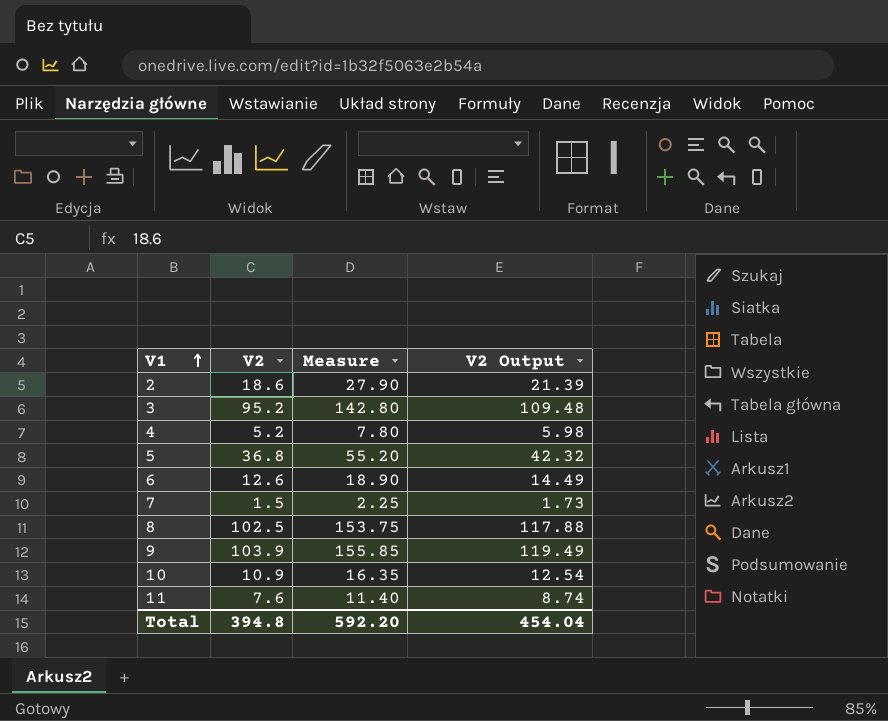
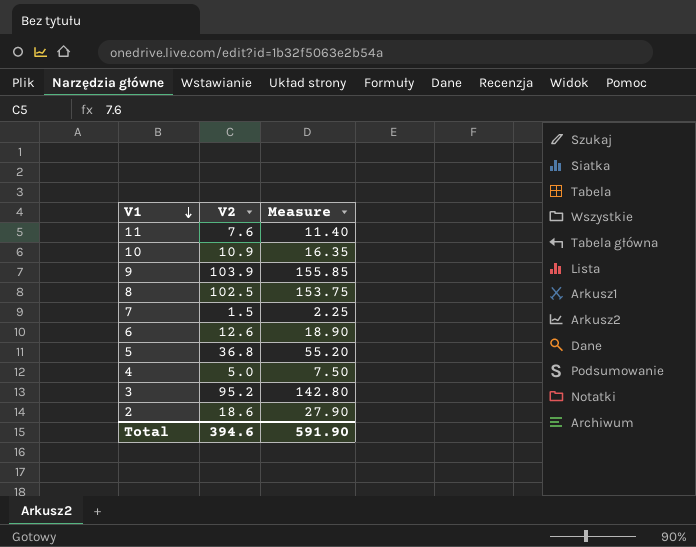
row order: V1 ascending -> V1 descending
column V2 Output | formula: [V2] * 1.15 -> none
4 | V2: 5.2 -> 5.0
4 | Measure: 7.80 -> 7.50
Total | V2: 394.8 -> 394.6
Total | Measure: 592.20 -> 591.90

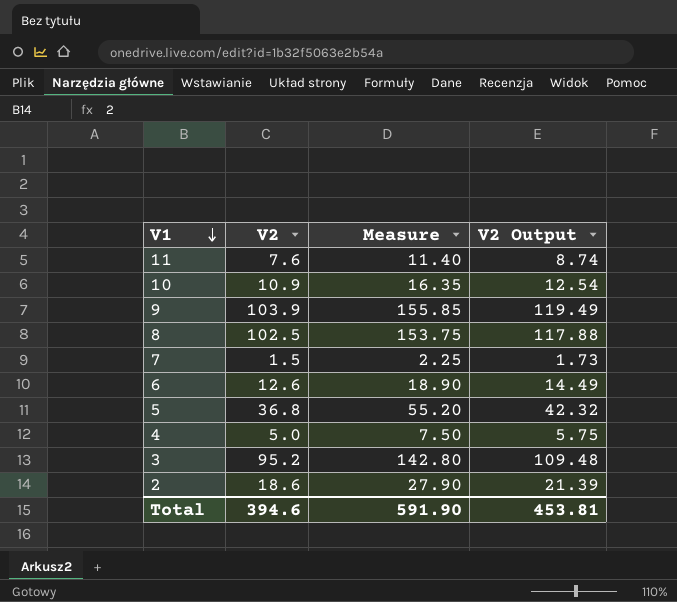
column V2 Output | formula: none -> [V2] * 1.15

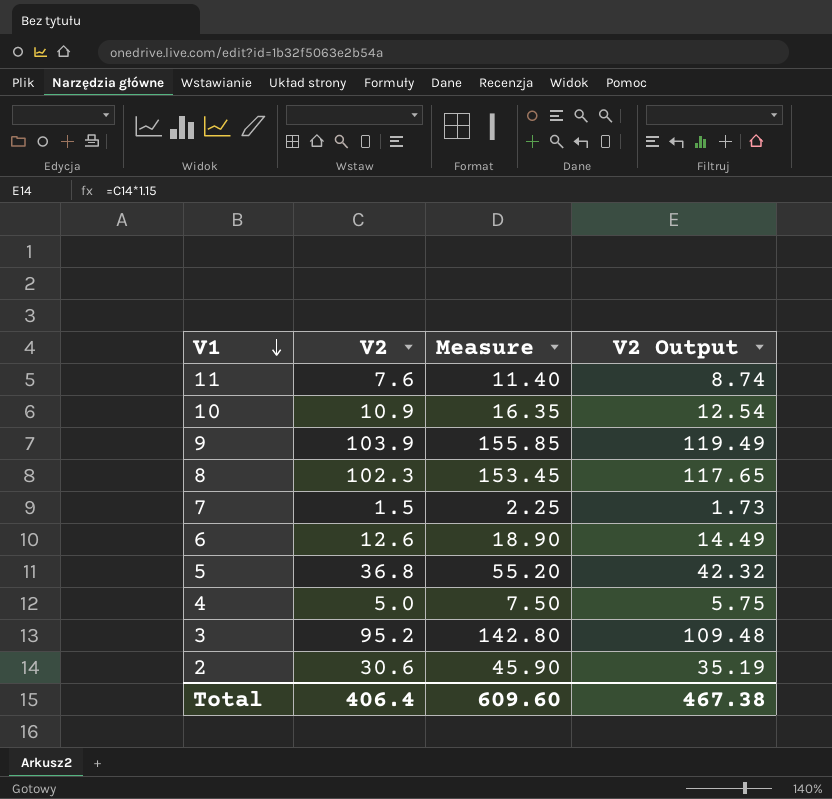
8 | V2: 102.5 -> 102.3
8 | Measure: 153.75 -> 153.45
8 | V2 Output: 117.88 -> 117.65
2 | V2: 18.6 -> 30.6
2 | Measure: 27.90 -> 45.90
2 | V2 Output: 21.39 -> 35.19
Total | V2: 394.6 -> 406.4
Total | Measure: 591.90 -> 609.60
Total | V2 Output: 453.81 -> 467.38

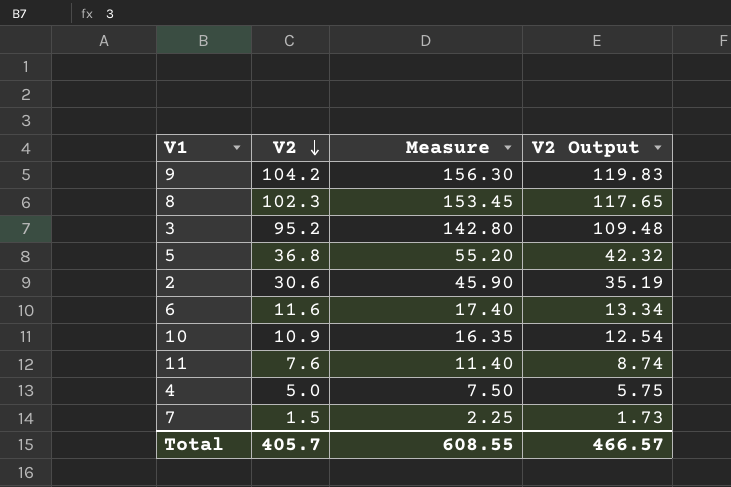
row order: V1 descending -> V2 descending
9 | V2: 103.9 -> 104.2
9 | Measure: 155.85 -> 156.30
9 | V2 Output: 119.49 -> 119.83
6 | V2: 12.6 -> 11.6
6 | Measure: 18.90 -> 17.40
6 | V2 Output: 14.49 -> 13.34
Total | V2: 406.4 -> 405.7
Total | Measure: 609.60 -> 608.55
Total | V2 Output: 467.38 -> 466.57

